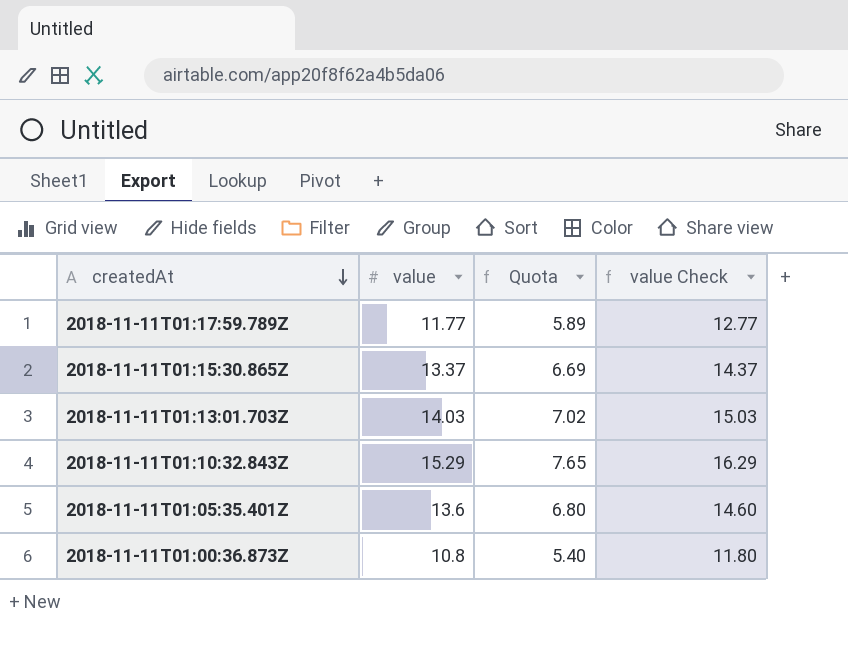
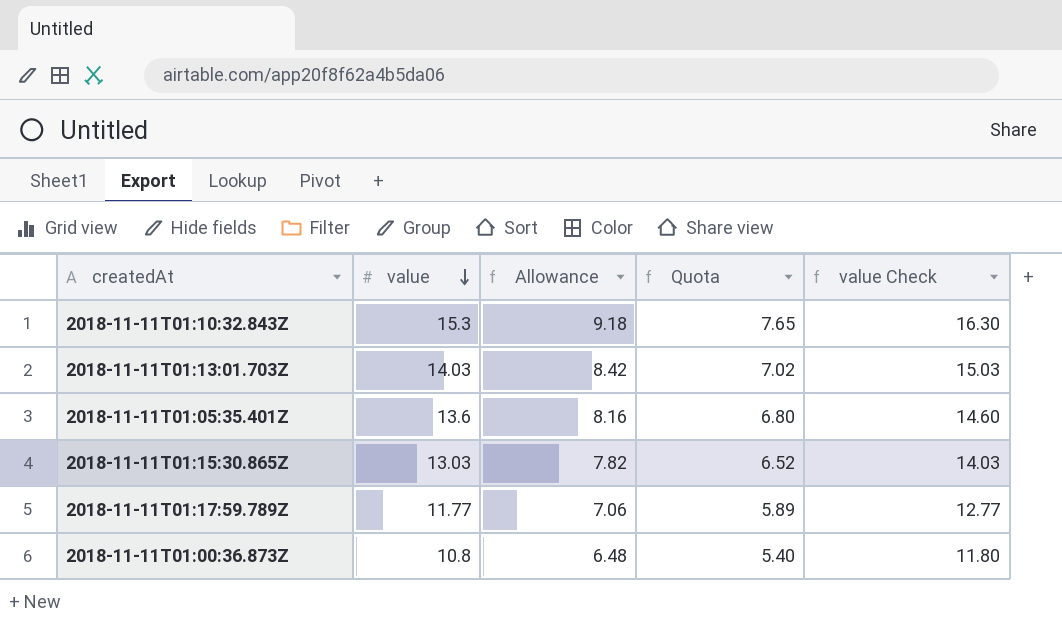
row order: createdAt descending -> value descending
column Allowance | formula: none -> [value] * 0.6
2018-11-11T01:10:32.843Z | value: 15.29 -> 15.3
2018-11-11T01:10:32.843Z | value Check: 16.29 -> 16.30
2018-11-11T01:15:30.865Z | value: 13.37 -> 13.03
2018-11-11T01:15:30.865Z | Quota: 6.69 -> 6.52
2018-11-11T01:15:30.865Z | value Check: 14.37 -> 14.03

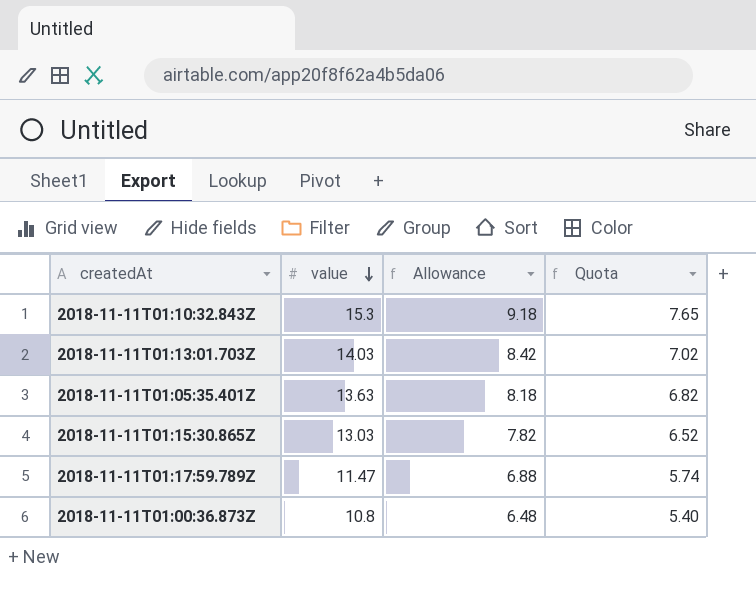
column value Check | formula: [value] + 1 -> none
2018-11-11T01:05:35.401Z | value: 13.6 -> 13.63
2018-11-11T01:05:35.401Z | Allowance: 8.16 -> 8.18
2018-11-11T01:05:35.401Z | Quota: 6.80 -> 6.82
2018-11-11T01:17:59.789Z | value: 11.77 -> 11.47
2018-11-11T01:17:59.789Z | Allowance: 7.06 -> 6.88
2018-11-11T01:17:59.789Z | Quota: 5.89 -> 5.74

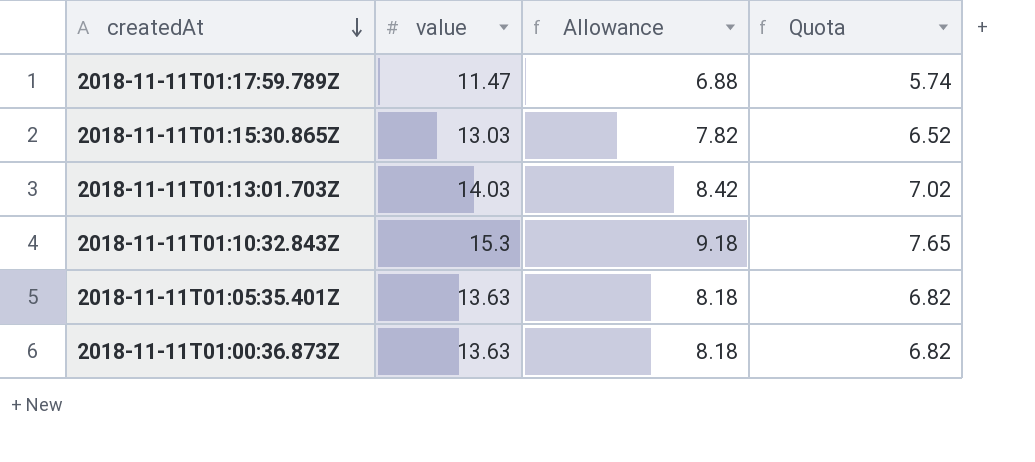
row order: value descending -> createdAt descending
2018-11-11T01:00:36.873Z | value: 10.8 -> 13.63
2018-11-11T01:00:36.873Z | Allowance: 6.48 -> 8.18
2018-11-11T01:00:36.873Z | Quota: 5.40 -> 6.82

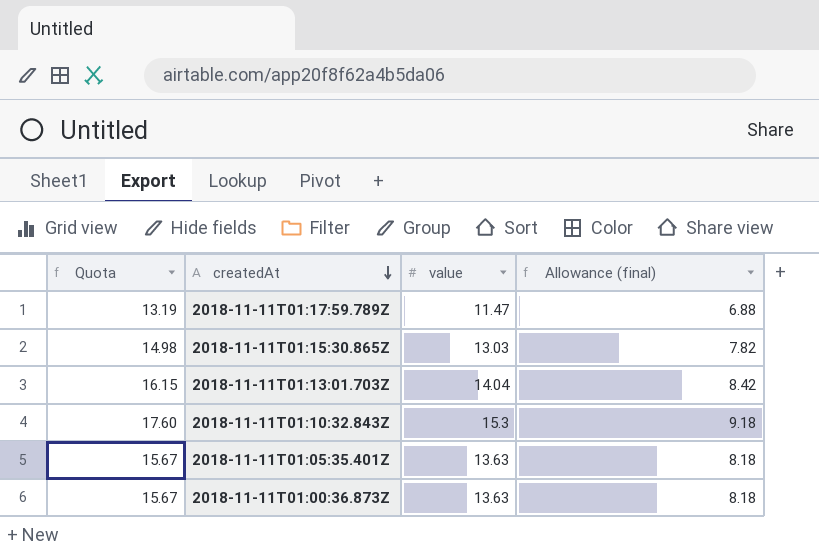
column Quota | formula: [value] * 0.5 -> [value] * 1.15
column Quota | position: 4 -> 1
column name: Allowance -> Allowance (final)
2018-11-11T01:13:01.703Z | value: 14.03 -> 14.04

